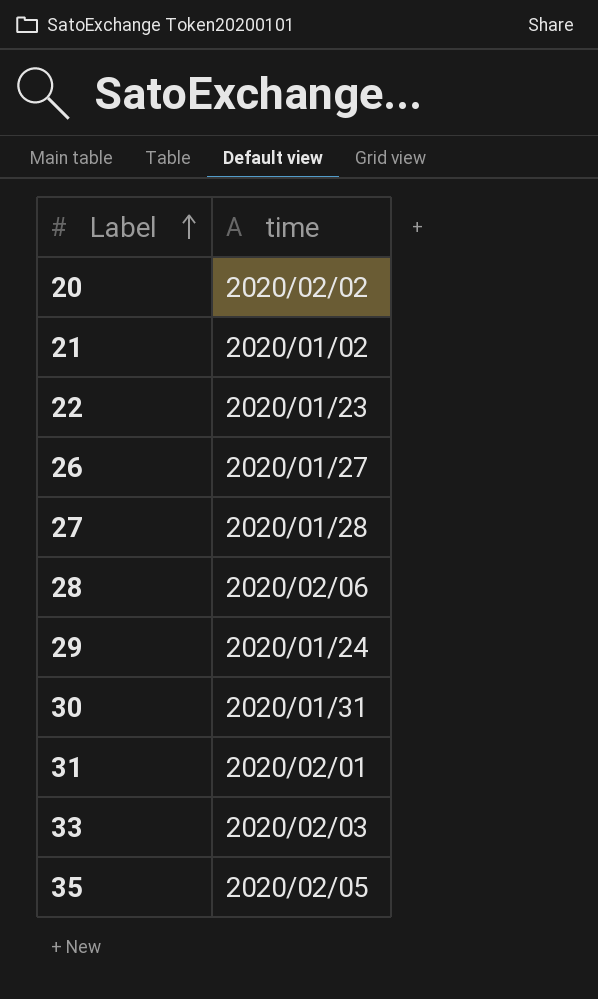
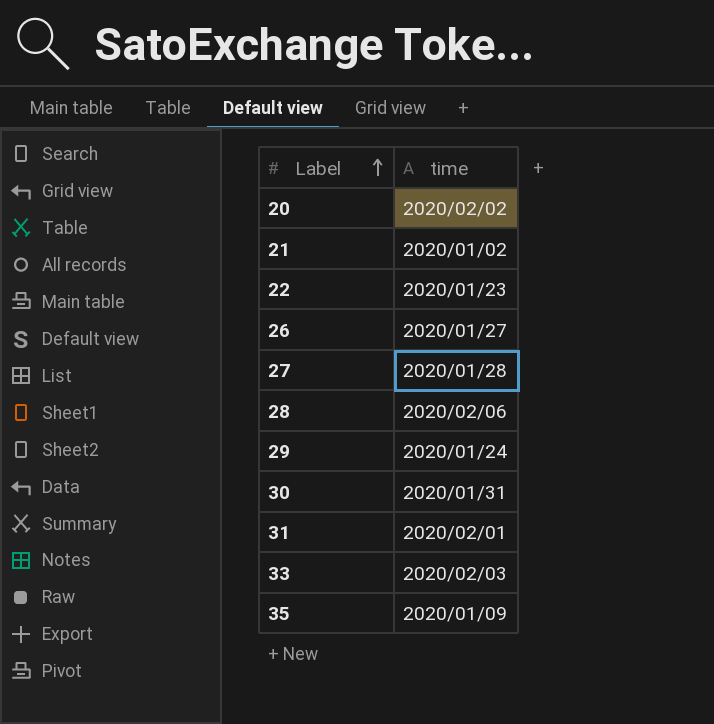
35 | time: 2020/02/05 -> 2020/01/09

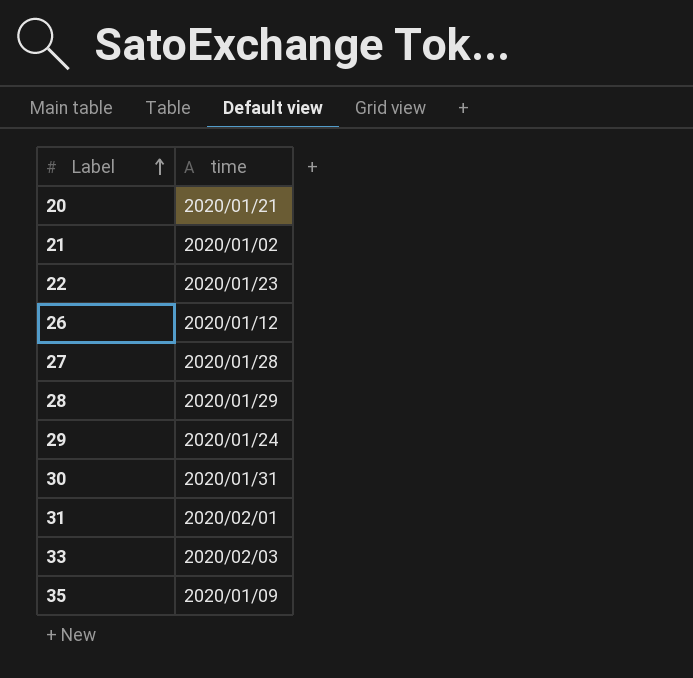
20 | time: 2020/02/02 -> 2020/01/21
26 | time: 2020/01/27 -> 2020/01/12
28 | time: 2020/02/06 -> 2020/01/29

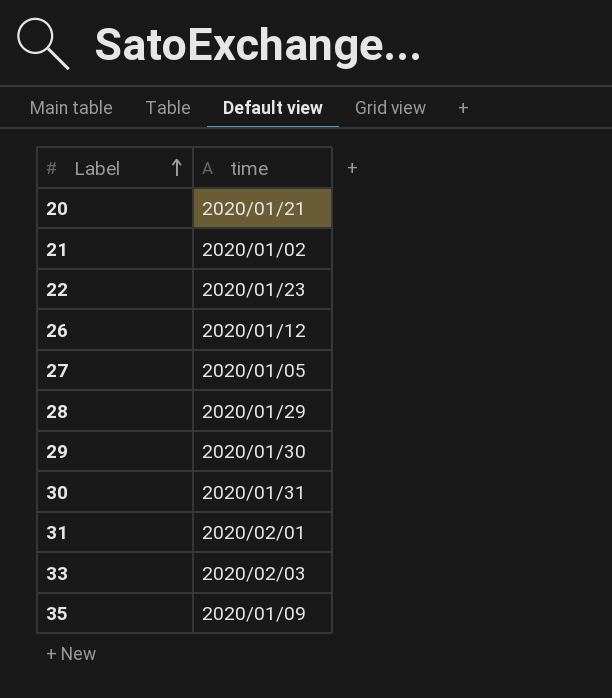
27 | time: 2020/01/28 -> 2020/01/05
29 | time: 2020/01/24 -> 2020/01/30

